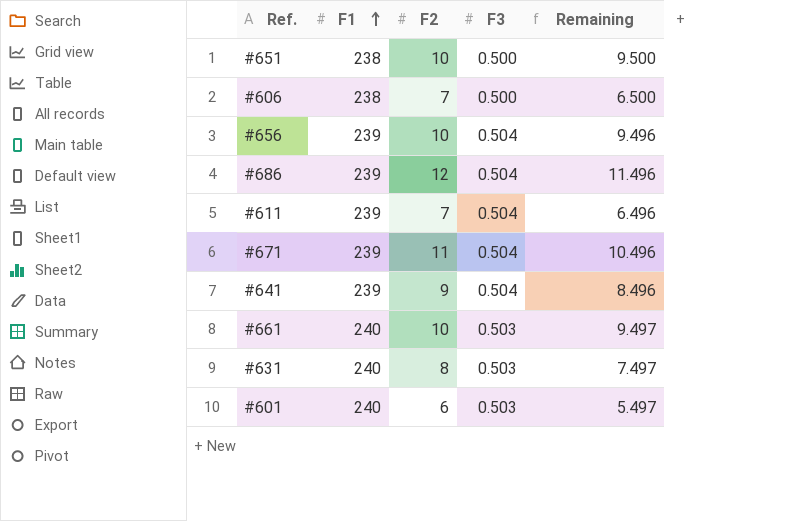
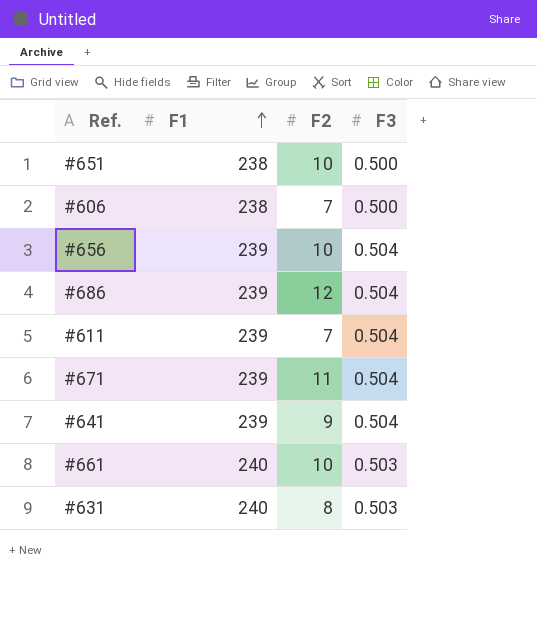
column Remaining | formula: [F2] - [F3] -> none
row #601: 240 | 6 | 0.503 | 5.497 -> none

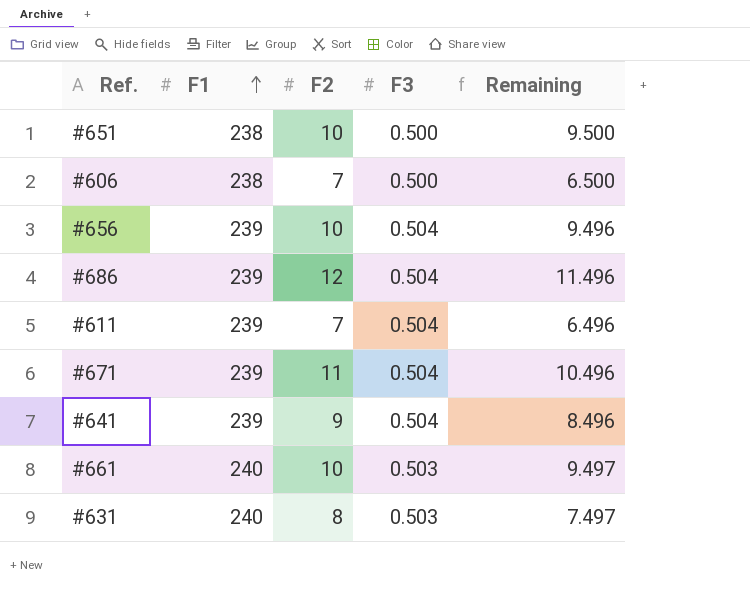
column Remaining | formula: none -> [F2] - [F3]

